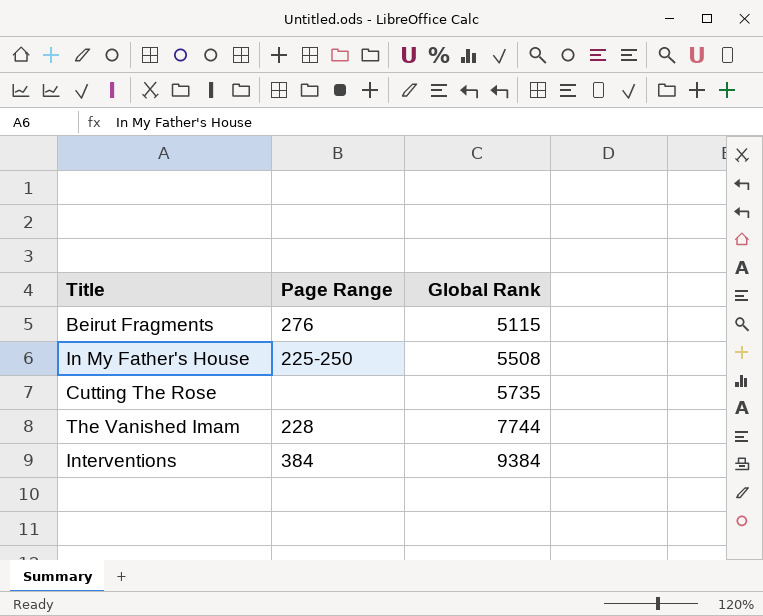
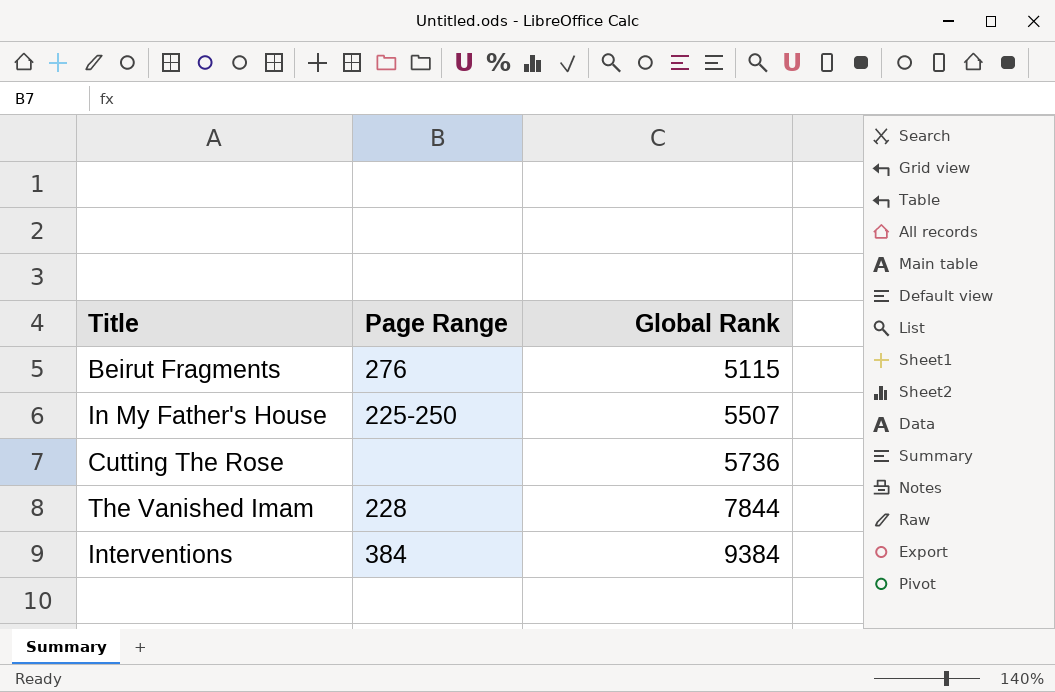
In My Father's House | Global Rank: 5508 -> 5507
Cutting The Rose | Global Rank: 5735 -> 5736
The Vanished Imam | Global Rank: 7744 -> 7844

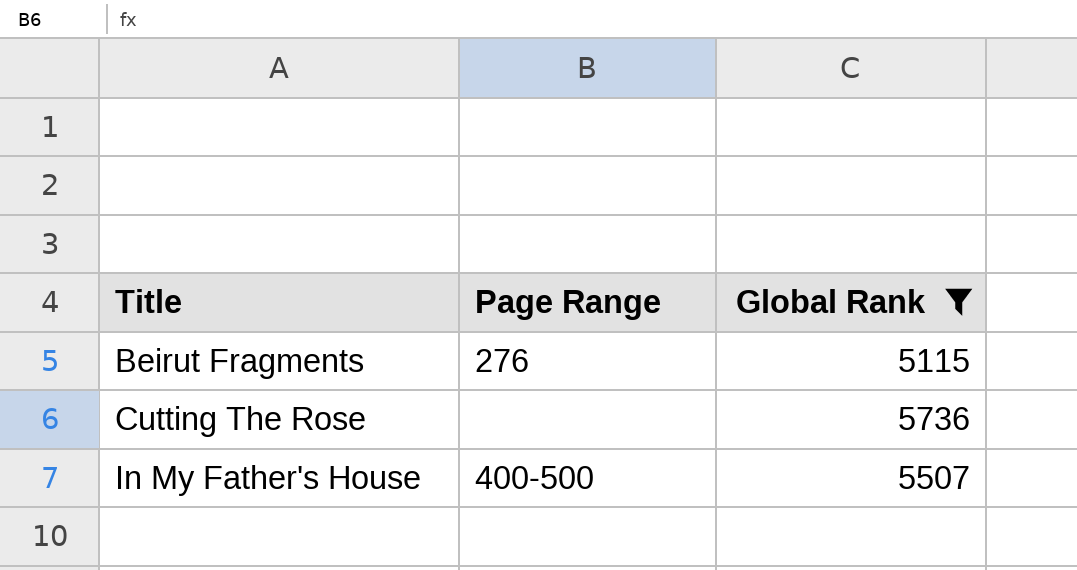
filter: none -> Global Rank <= 5736
row order: Global Rank ascending -> Title ascending
In My Father's House | Page Range: 225-250 -> 400-500

